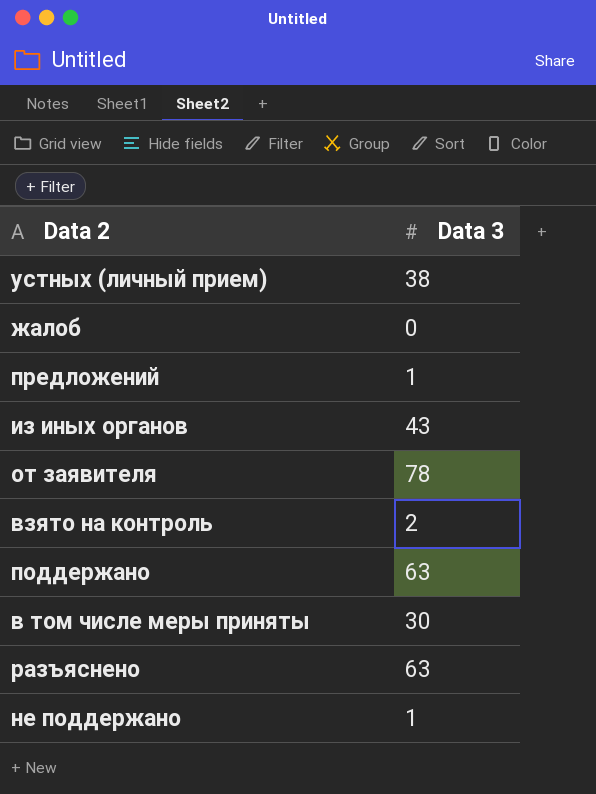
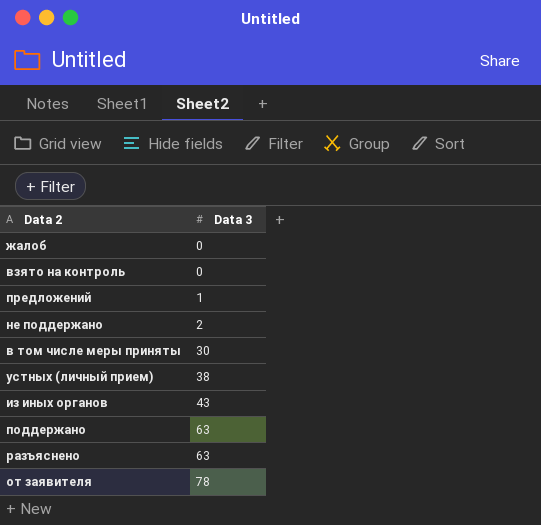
row order: none -> Data 3 ascending
взято на контроль | Data 3: 2 -> 0
не поддержано | Data 3: 1 -> 2

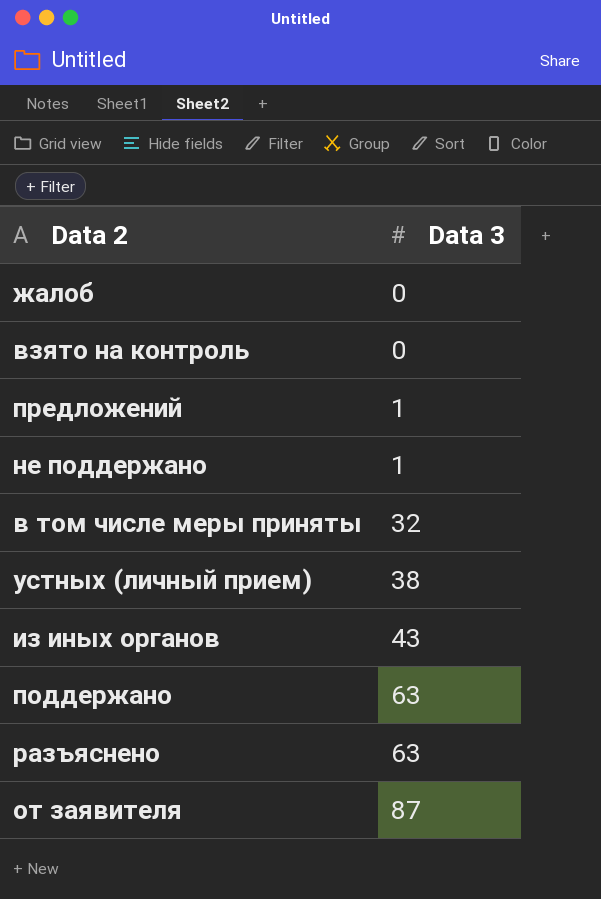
не поддержано | Data 3: 2 -> 1
в том числе меры приняты | Data 3: 30 -> 32
от заявителя | Data 3: 78 -> 87

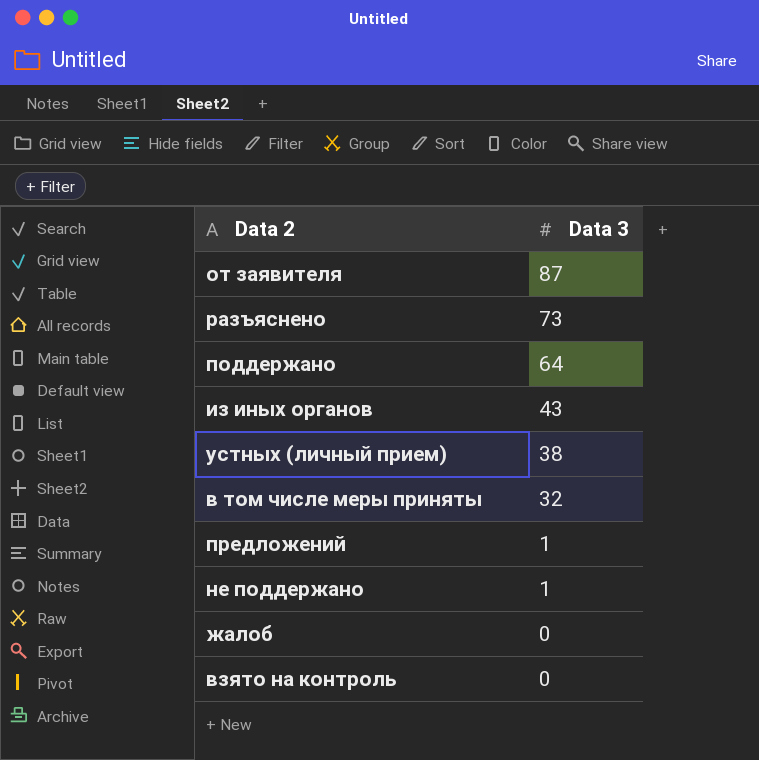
row order: Data 3 ascending -> Data 3 descending
разъяснено | Data 3: 63 -> 73
поддержано | Data 3: 63 -> 64

